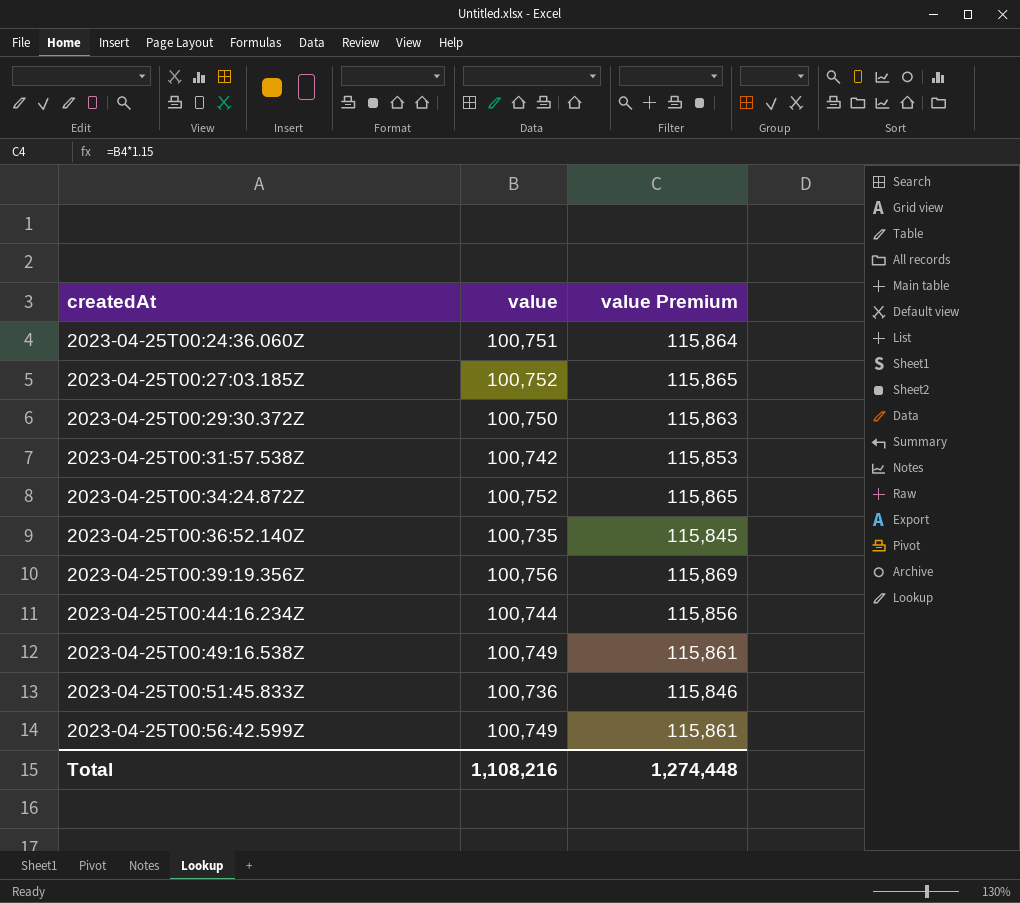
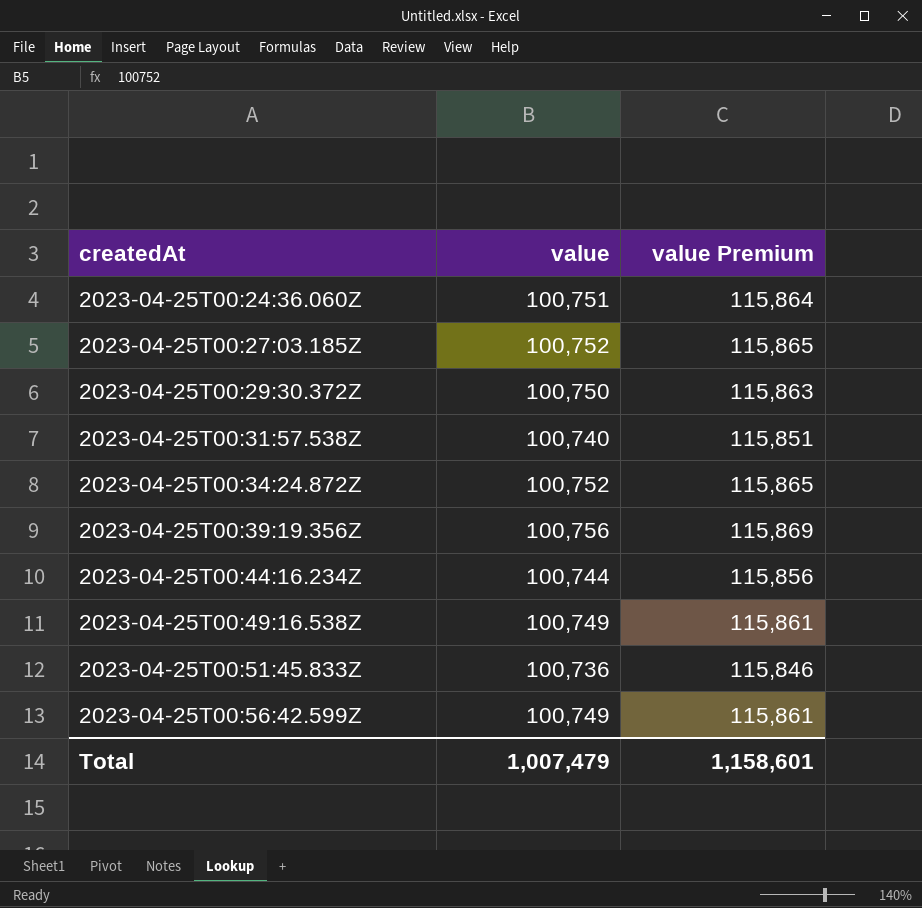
row 2023-04-25T00:36:52.140Z: 100,735 | 115,845 -> none
2023-04-25T00:31:57.538Z | value: 100,742 -> 100,740
2023-04-25T00:31:57.538Z | value Premium: 115,853 -> 115,851
Total | value: 1,108,216 -> 1,007,479
Total | value Premium: 1,274,448 -> 1,158,601

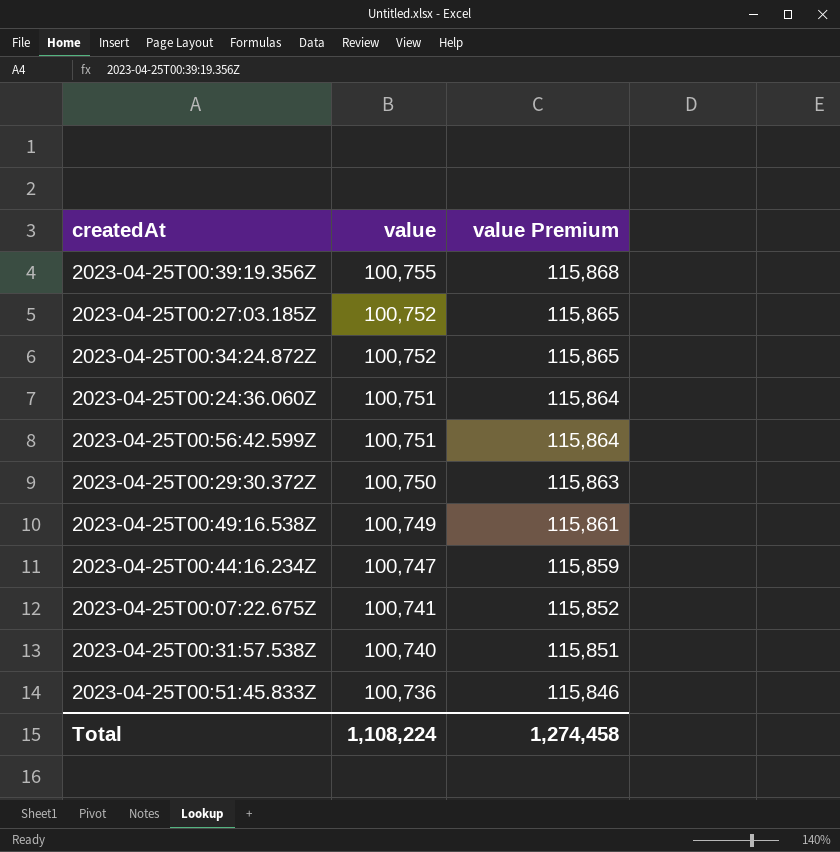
row order: createdAt ascending -> value descending
2023-04-25T00:39:19.356Z | value: 100,756 -> 100,755
2023-04-25T00:39:19.356Z | value Premium: 115,869 -> 115,868
2023-04-25T00:56:42.599Z | value: 100,749 -> 100,751
2023-04-25T00:56:42.599Z | value Premium: 115,861 -> 115,864
2023-04-25T00:44:16.234Z | value: 100,744 -> 100,747
2023-04-25T00:44:16.234Z | value Premium: 115,856 -> 115,859
row 2023-04-25T00:07:22.675Z: none -> 100,741 | 115,852
Total | value: 1,007,479 -> 1,108,224
Total | value Premium: 1,158,601 -> 1,274,458

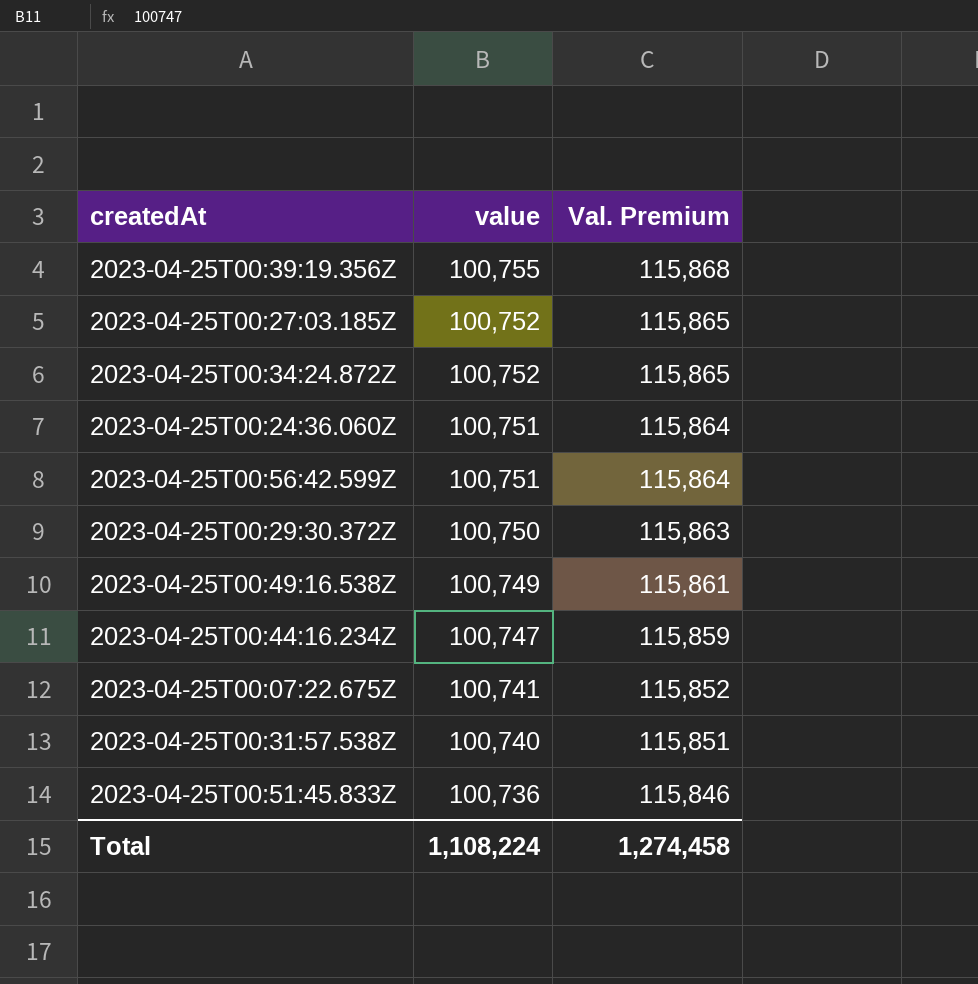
column name: value Premium -> Val. Premium

